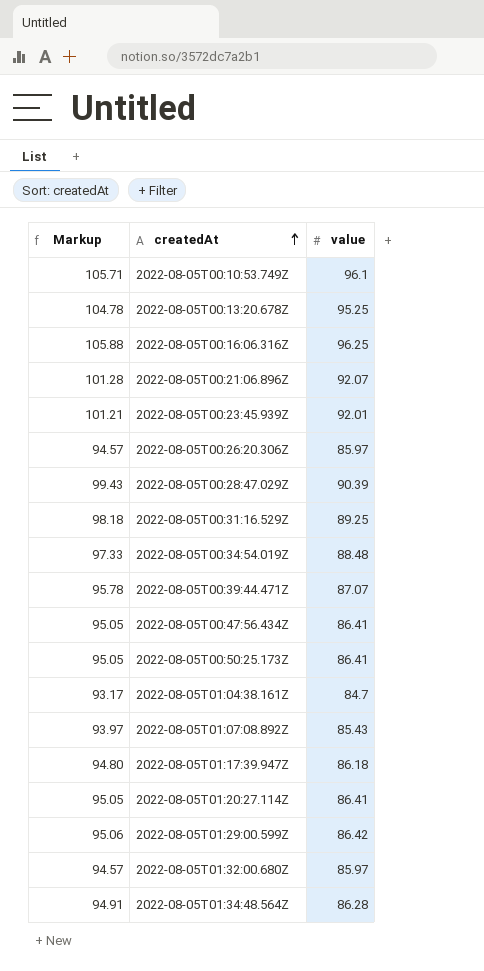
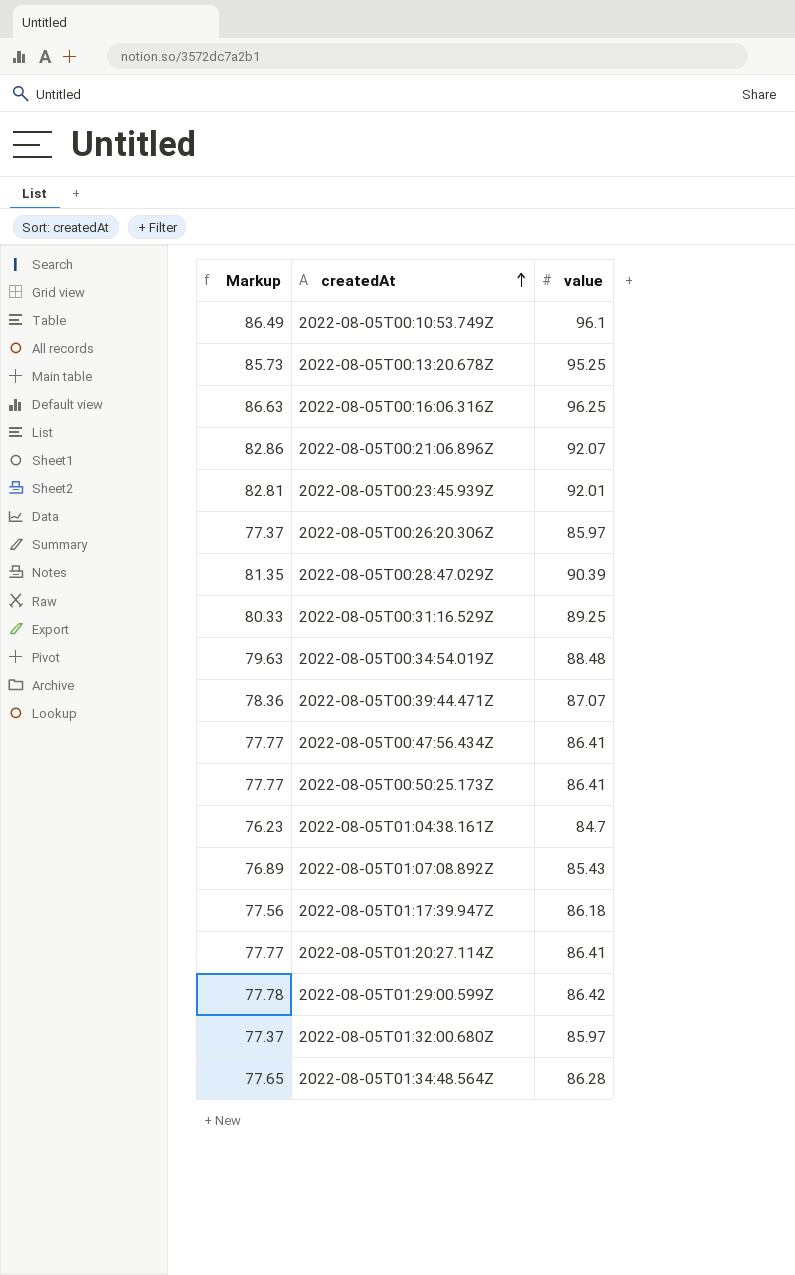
column Markup | formula: [value] * 1.1 -> [value] * 0.9

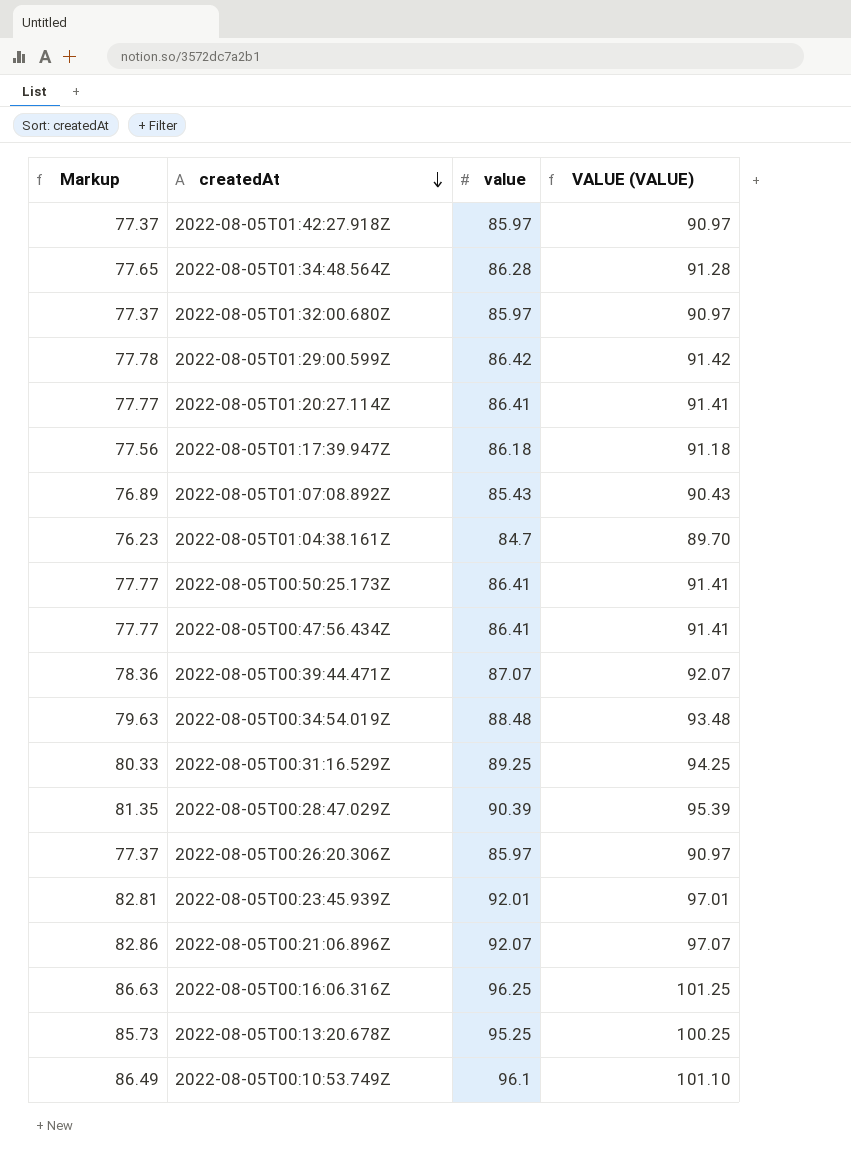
row order: createdAt ascending -> createdAt descending
column VALUE (VALUE) | formula: none -> [value] + 5
row 2022-08-05T01:42:27.918Z: none -> 77.37 | 85.97 | 90.97

